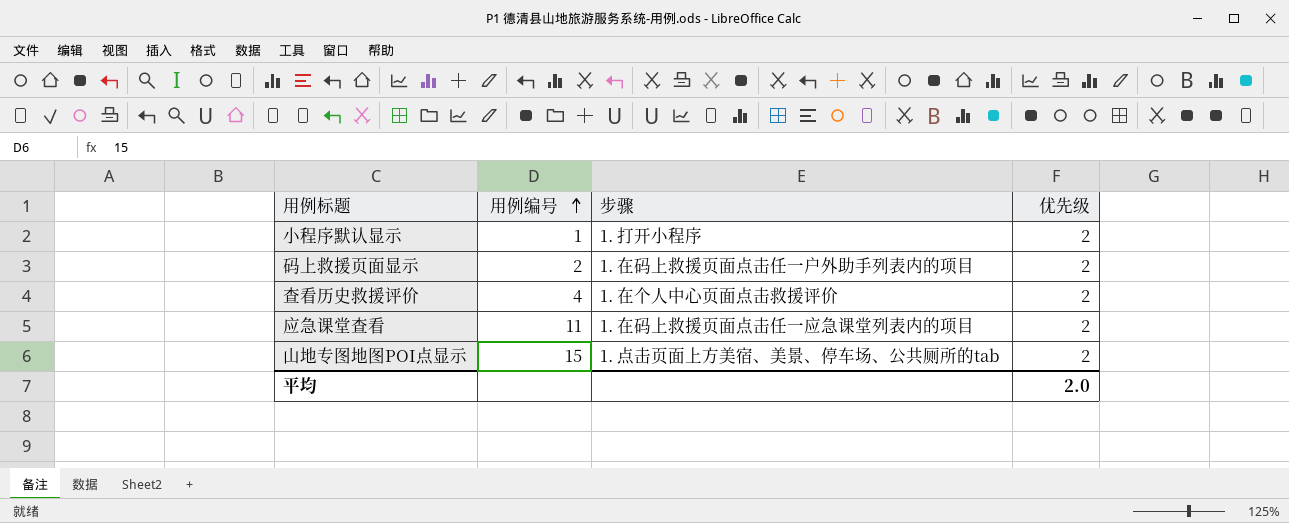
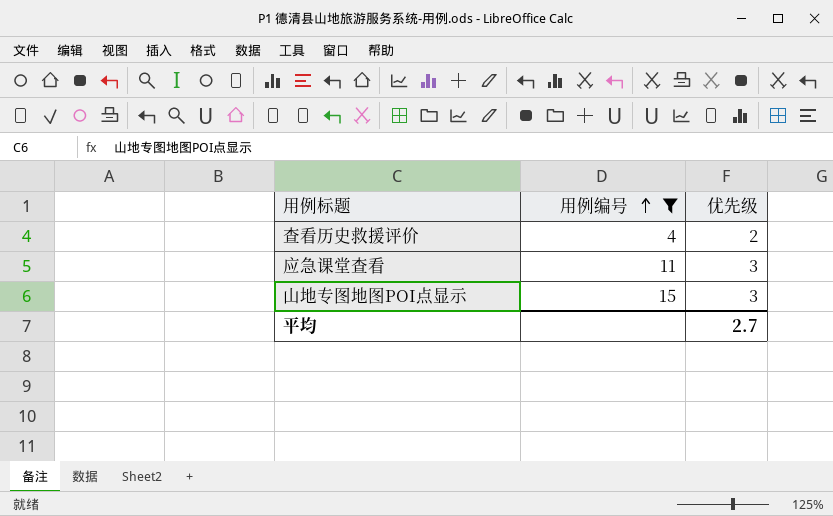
filter: none -> 用例编号 >= 4
column 步骤 | position: 3 -> none
应急课堂查看 | 优先级: 2 -> 3
山地专图地图POI点显示 | 优先级: 2 -> 3
平均 | 优先级: 2.0 -> 2.7

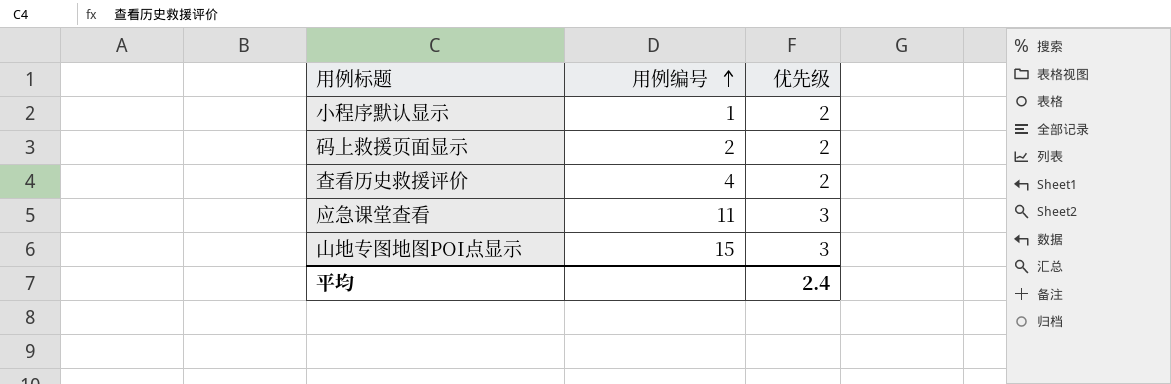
filter: 用例编号 >= 4 -> none
平均 | 优先级: 2.7 -> 2.4

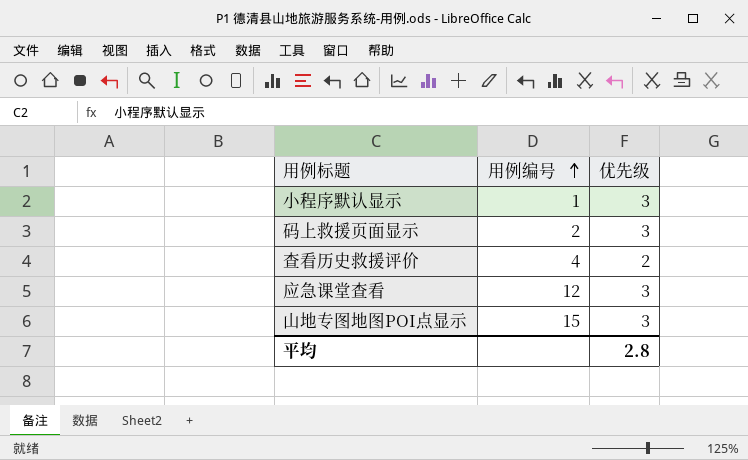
小程序默认显示 | 优先级: 2 -> 3
码上救援页面显示 | 优先级: 2 -> 3
应急课堂查看 | 用例编号: 11 -> 12
平均 | 优先级: 2.4 -> 2.8

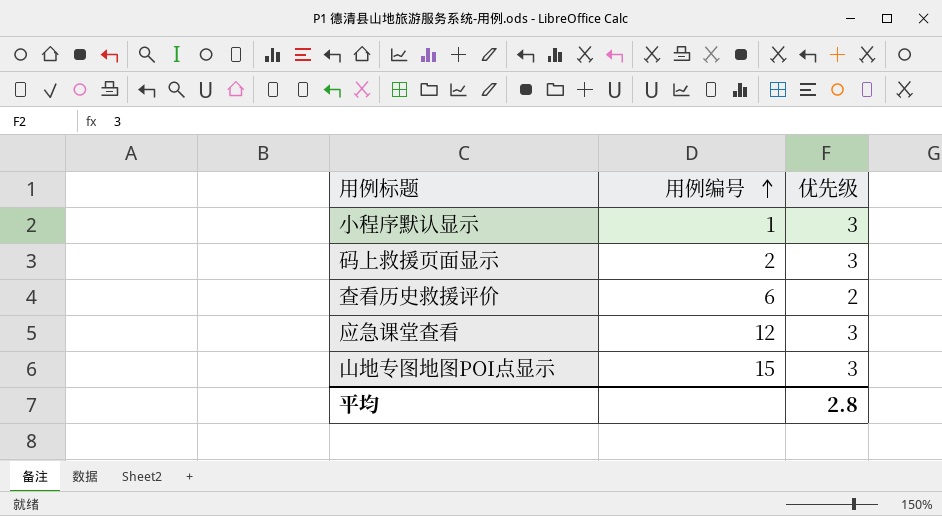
查看历史救援评价 | 用例编号: 4 -> 6

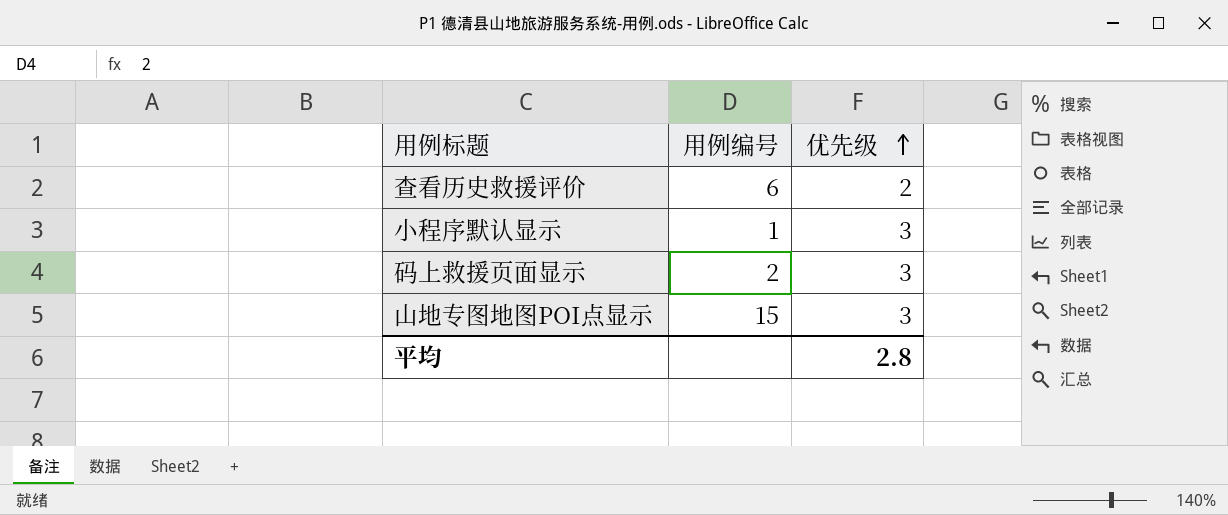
row order: 用例编号 ascending -> 优先级 ascending
row 应急课堂查看: 12 | 3 -> none

